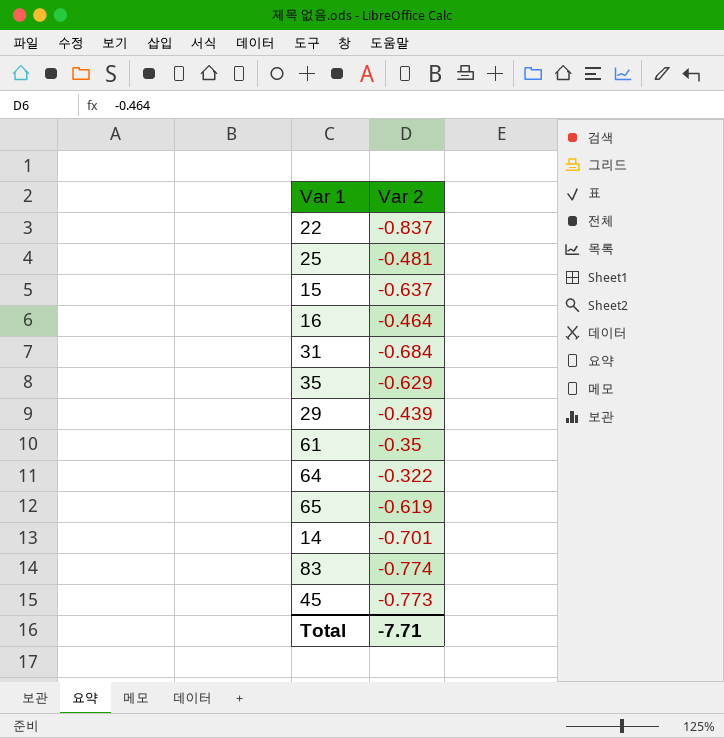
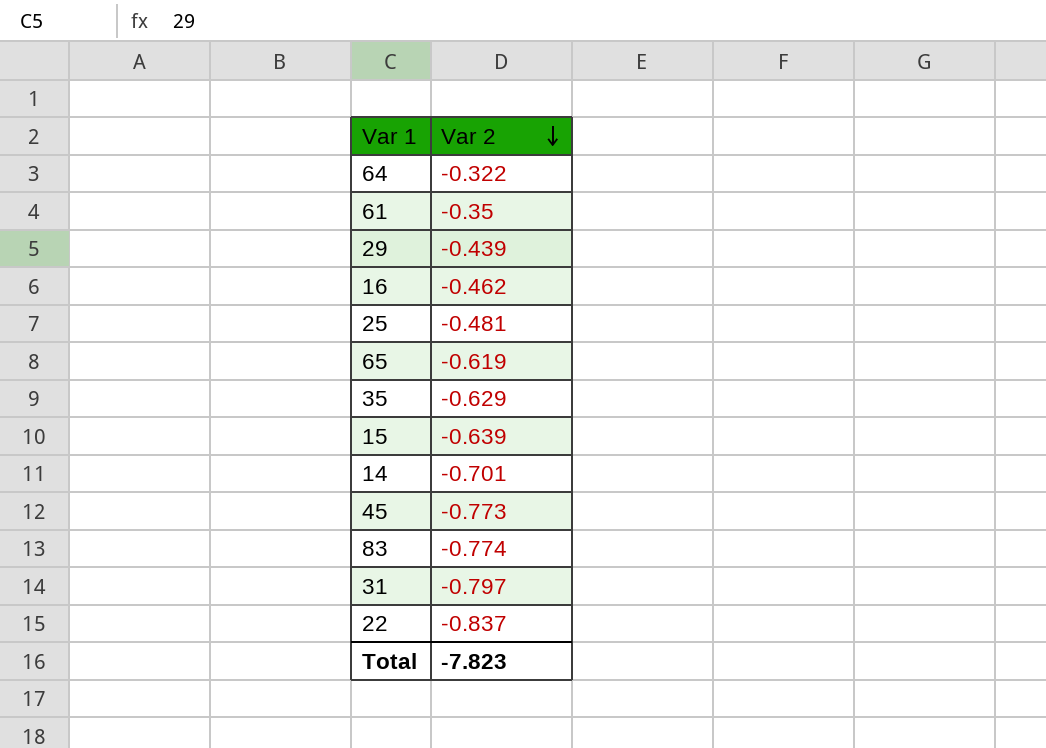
row order: none -> Var 2 descending
16 | Var 2: -0.464 -> -0.462
15 | Var 2: -0.637 -> -0.639
31 | Var 2: -0.684 -> -0.797
Total | Var 2: -7.71 -> -7.823

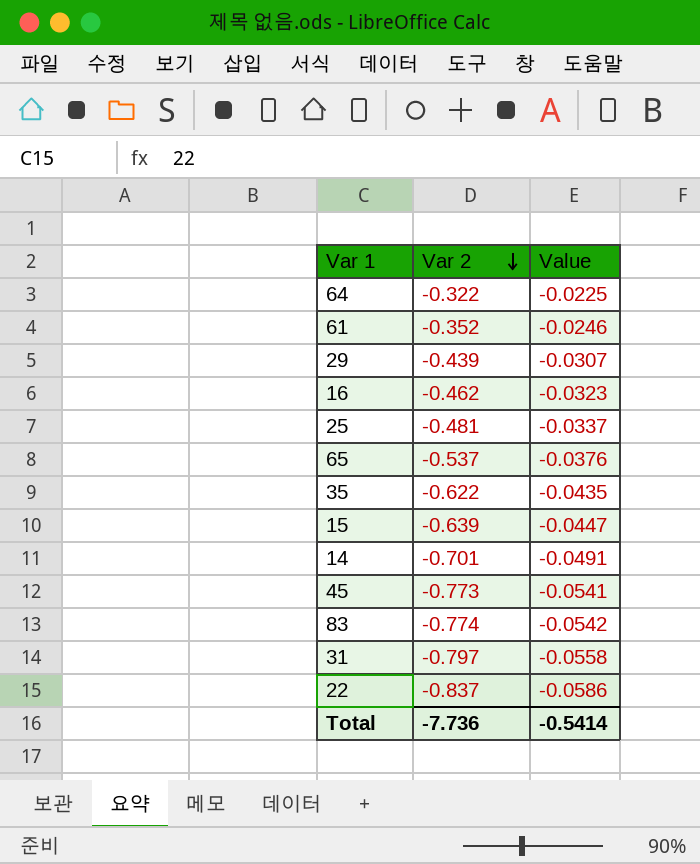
column Value | formula: none -> [Var 2] * 0.07
61 | Var 2: -0.35 -> -0.352
65 | Var 2: -0.619 -> -0.537
35 | Var 2: -0.629 -> -0.622
Total | Var 2: -7.823 -> -7.736

